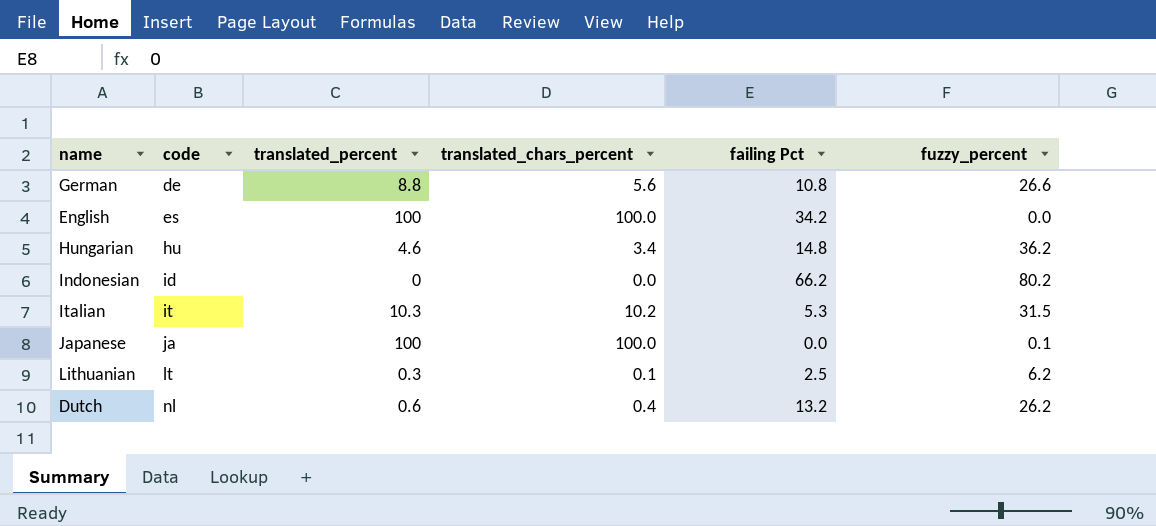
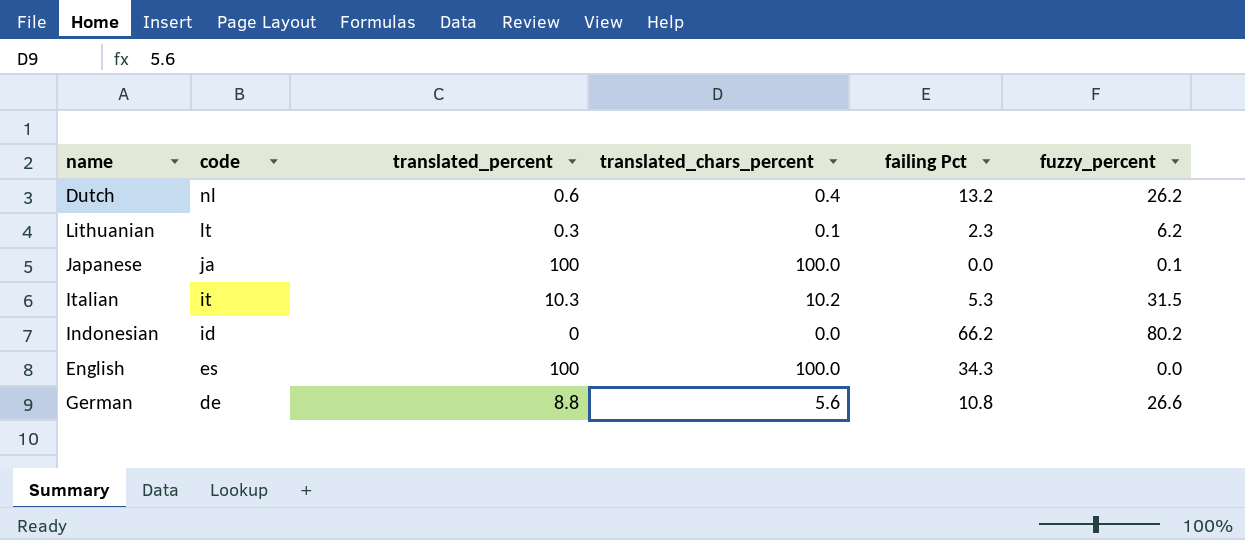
row order: code ascending -> code descending
row Hungarian: hu | 4.6 | 3.4 | 14.8 | 36.2 -> none
Lithuanian | failing Pct: 2.5 -> 2.3
English | failing Pct: 34.2 -> 34.3

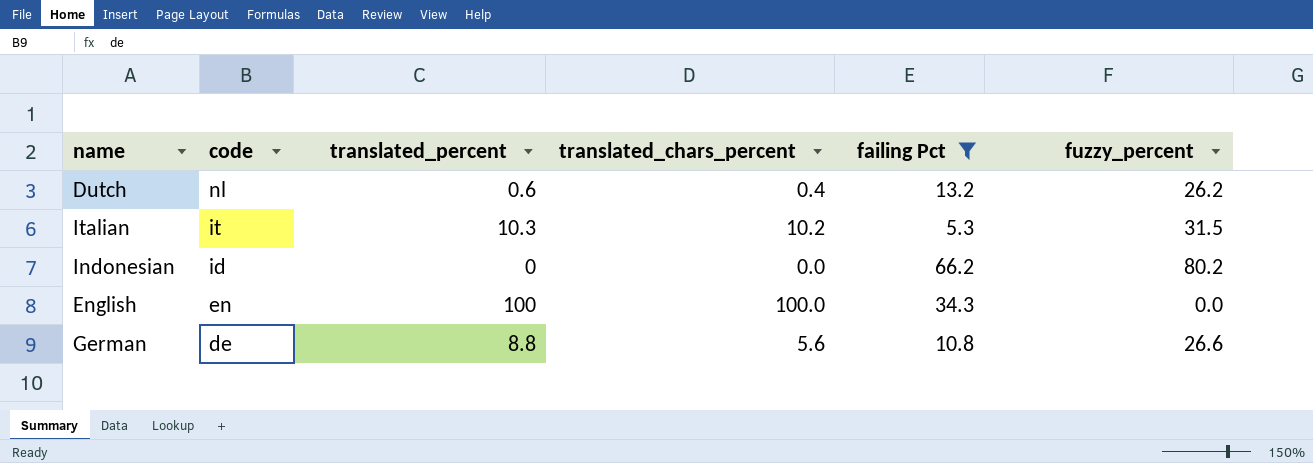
filter: none -> failing Pct >= 5.3
English | code: es -> en

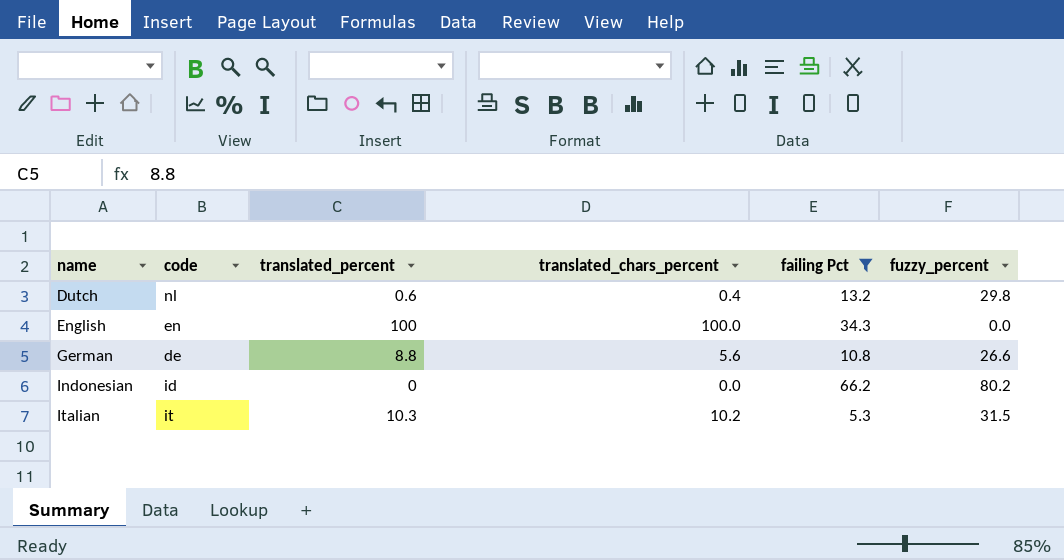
row order: code descending -> name ascending
Dutch | fuzzy_percent: 26.2 -> 29.8

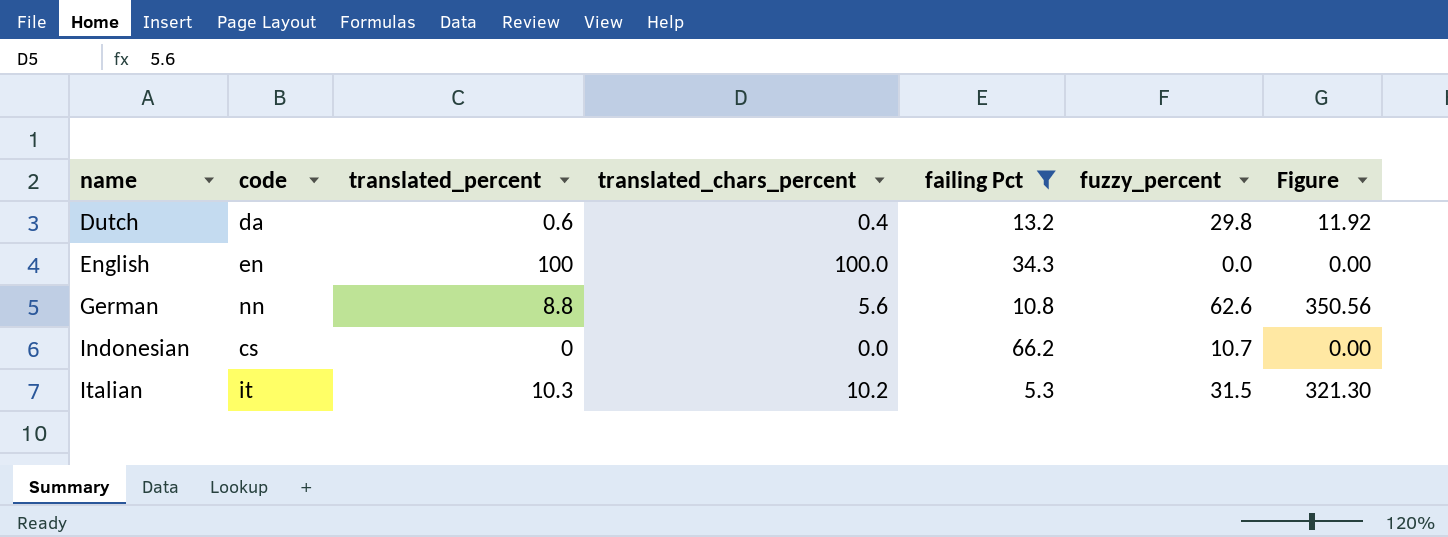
column Figure | formula: none -> [translated_chars_percent] * [fuzzy_percent]
Dutch | code: nl -> da
German | code: de -> nn
German | fuzzy_percent: 26.6 -> 62.6
Indonesian | code: id -> cs
Indonesian | fuzzy_percent: 80.2 -> 10.7

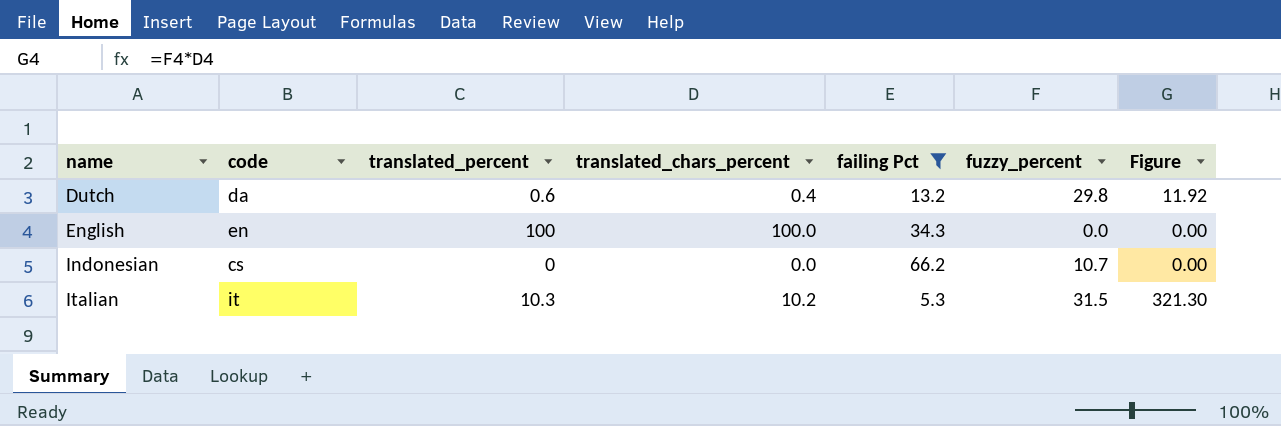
row German: nn | 8.8 | 5.6 | 10.8 | 62.6 | 350.56 -> none

